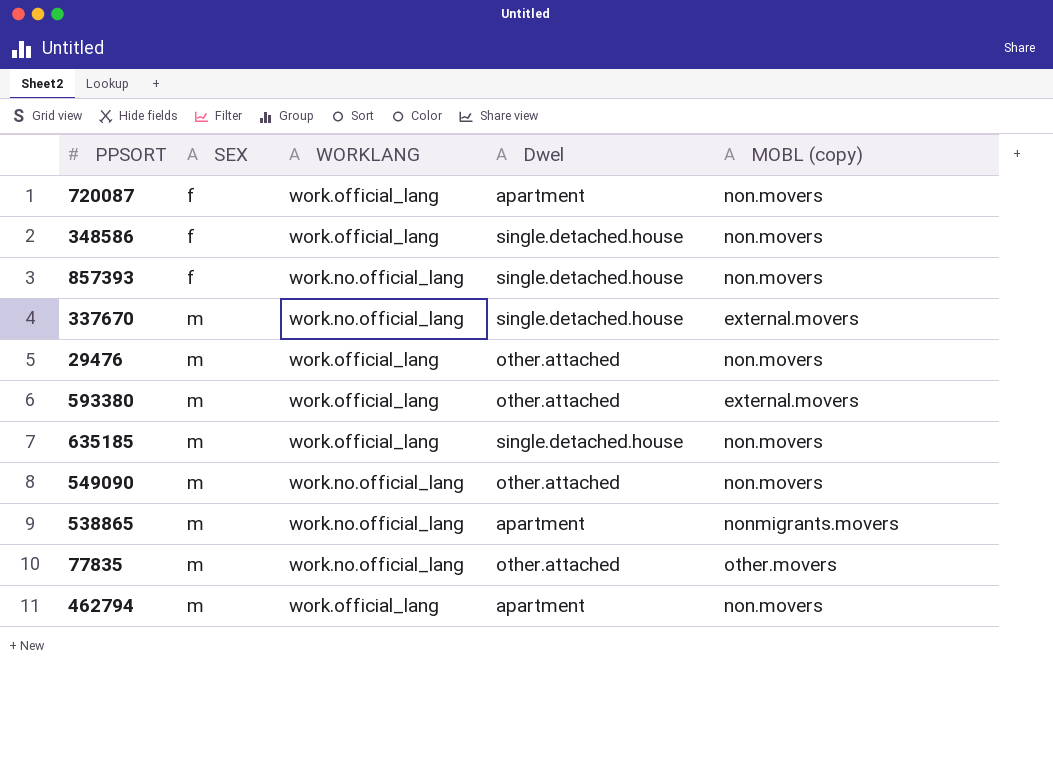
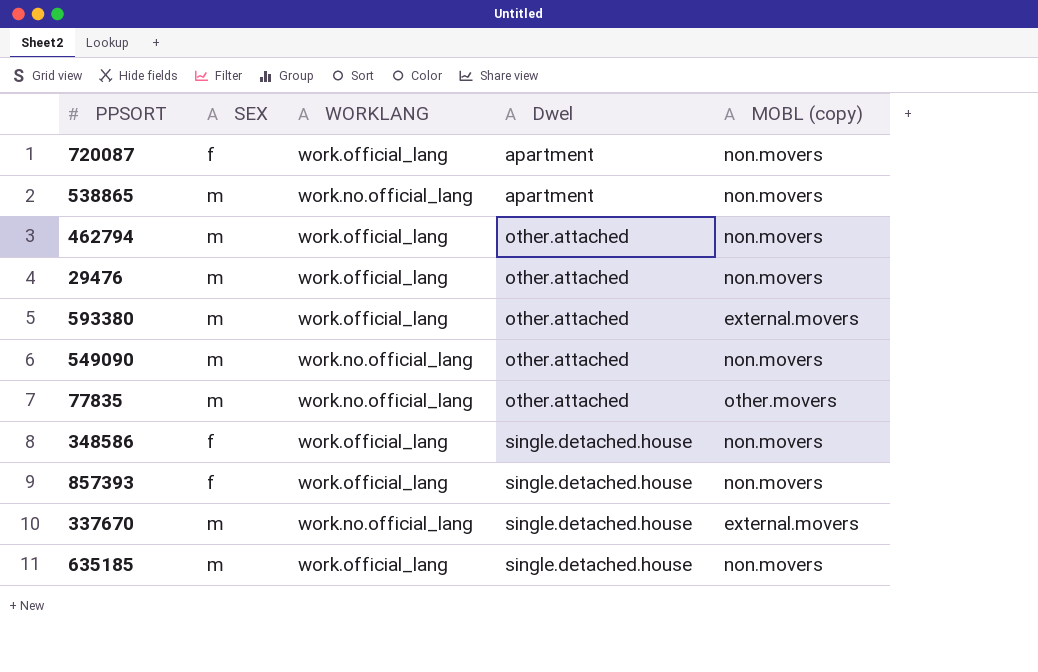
row order: SEX ascending -> Dwel ascending
538865 | MOBL (copy): nonmigrants.movers -> non.movers
462794 | Dwel: apartment -> other.attached
857393 | WORKLANG: work.no.official_lang -> work.official_lang

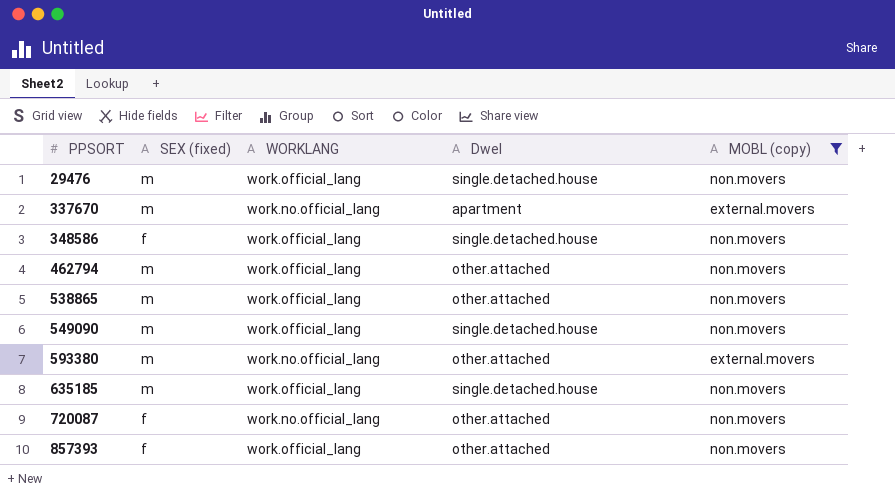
filter: none -> MOBL (copy) != other.movers
row order: Dwel ascending -> PPSORT ascending
column name: SEX -> SEX (fixed)
29476 | Dwel: other.attached -> single.detached.house
337670 | Dwel: single.detached.house -> apartment
538865 | WORKLANG: work.no.official_lang -> work.official_lang
538865 | Dwel: apartment -> other.attached
549090 | WORKLANG: work.no.official_lang -> work.official_lang
549090 | Dwel: other.attached -> single.detached.house
593380 | WORKLANG: work.official_lang -> work.no.official_lang
720087 | WORKLANG: work.official_lang -> work.no.official_lang
720087 | Dwel: apartment -> other.attached
857393 | Dwel: single.detached.house -> other.attached

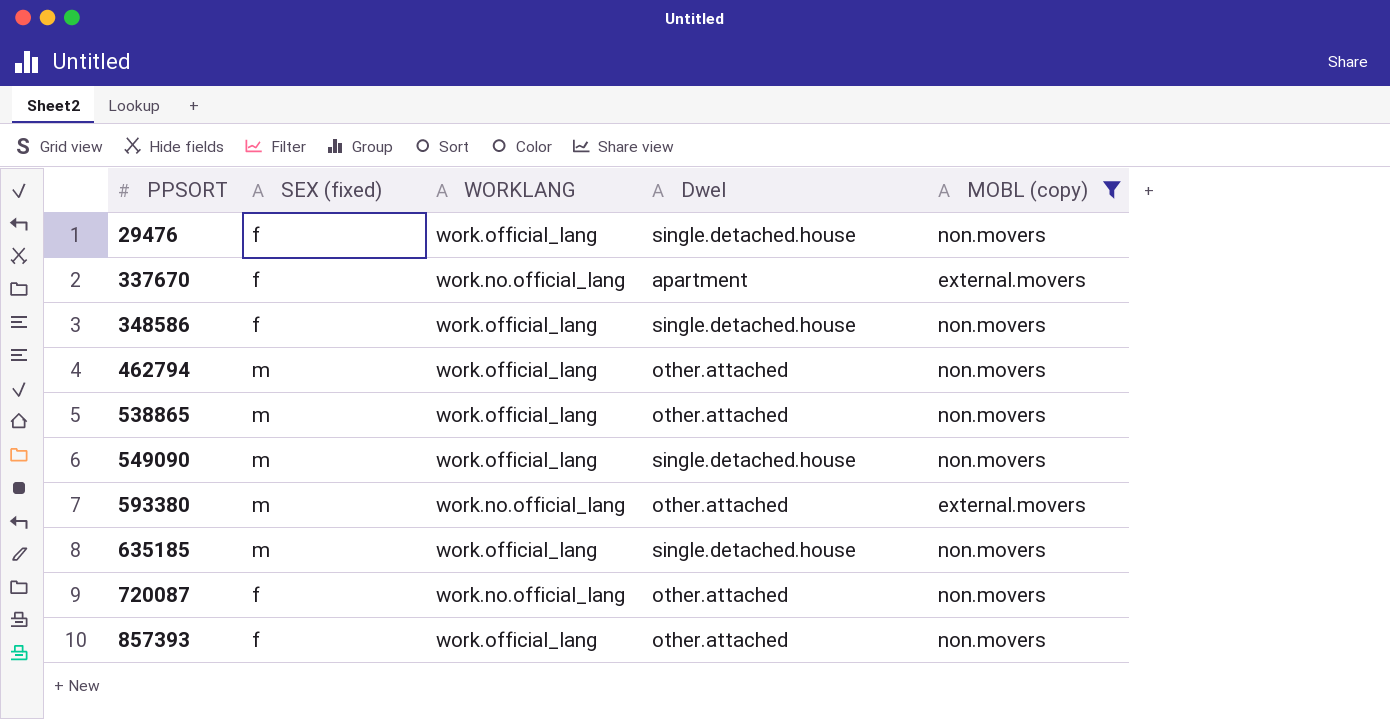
29476 | SEX (fixed): m -> f
337670 | SEX (fixed): m -> f

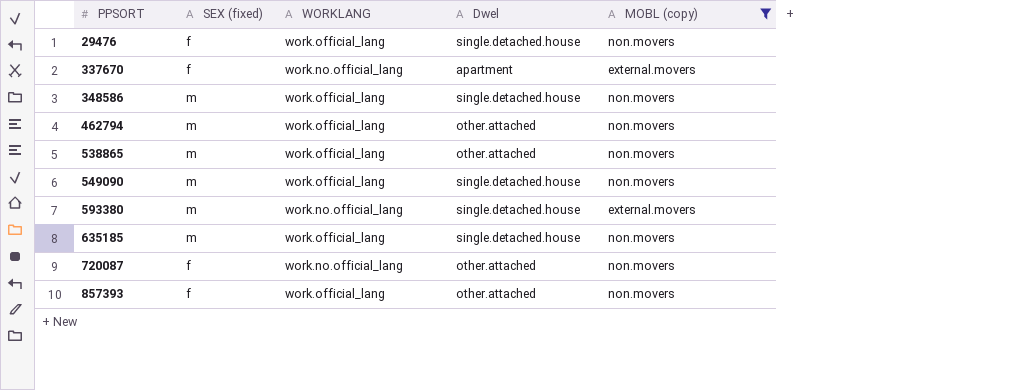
348586 | SEX (fixed): f -> m
593380 | Dwel: other.attached -> single.detached.house

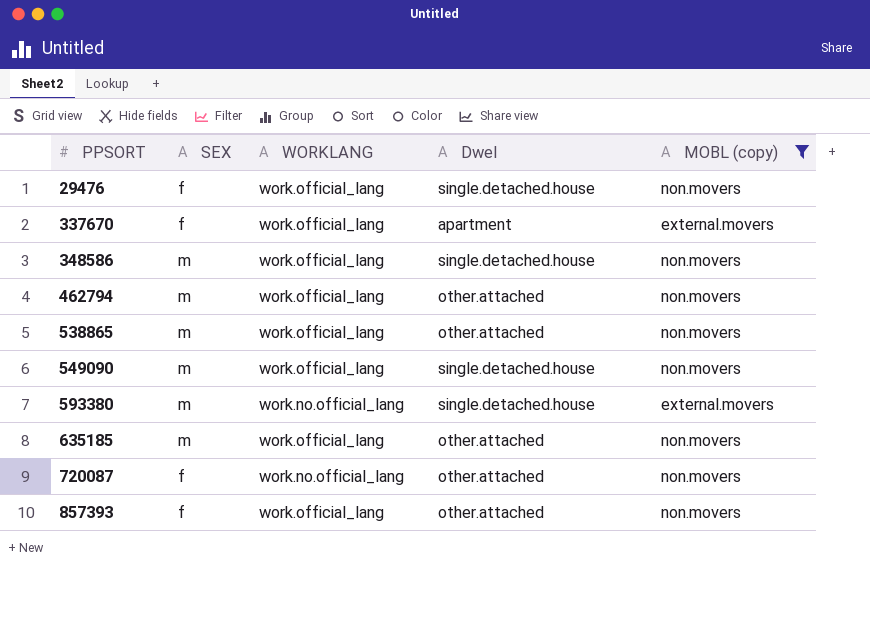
column name: SEX (fixed) -> SEX
337670 | WORKLANG: work.no.official_lang -> work.official_lang
635185 | Dwel: single.detached.house -> other.attached

